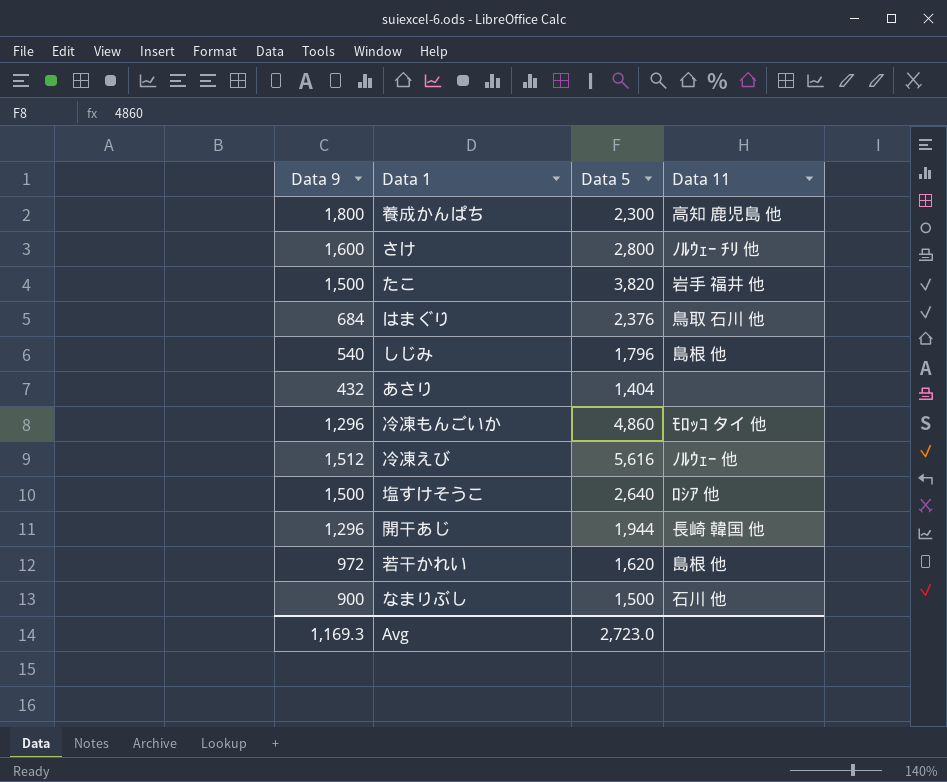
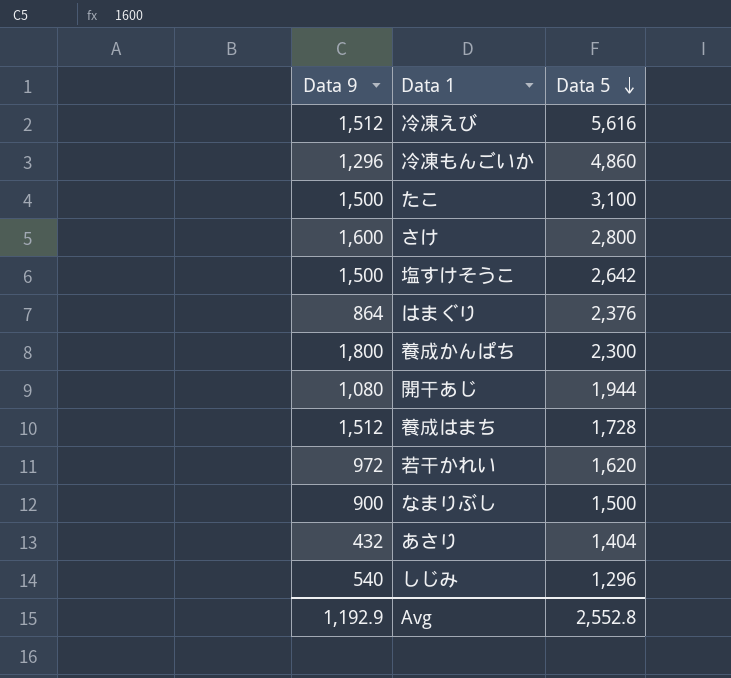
row order: none -> Data 5 descending
column Data 11 | position: 4 -> none
たこ | Data 5: 3,820 -> 3,100
塩すけそうこ | Data 5: 2,640 -> 2,642
はまぐり | Data 9: 684 -> 864
開干あじ | Data 9: 1,296 -> 1,080
row 養成はまち: none -> 1,512 | 1,728
しじみ | Data 5: 1,796 -> 1,296
Avg | Data 9: 1,169.3 -> 1,192.9
Avg | Data 5: 2,723.0 -> 2,552.8

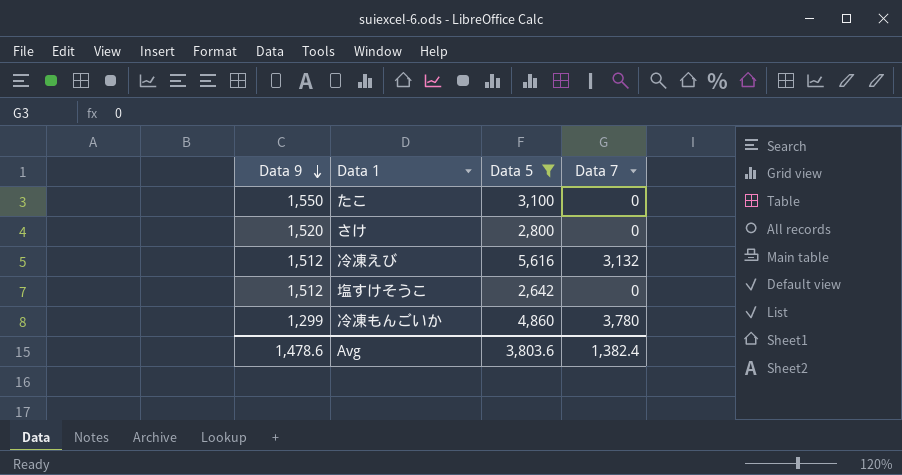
filter: none -> Data 5 >= 2,642
row order: Data 5 descending -> Data 9 descending
column Data 7 | position: none -> 4
たこ | Data 9: 1,500 -> 1,550
さけ | Data 9: 1,600 -> 1,520
塩すけそうこ | Data 9: 1,500 -> 1,512
冷凍もんごいか | Data 9: 1,296 -> 1,299
Avg | Data 9: 1,192.9 -> 1,478.6
Avg | Data 5: 2,552.8 -> 3,803.6

